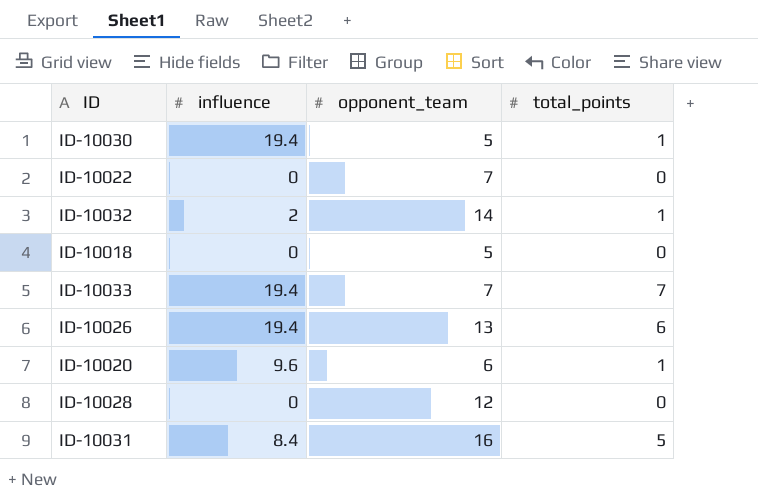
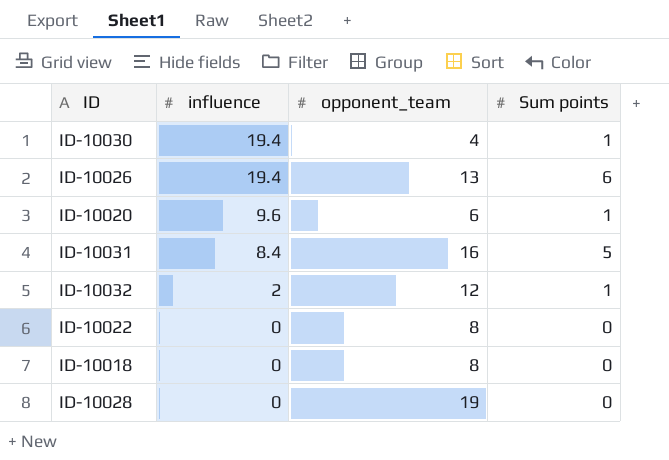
row order: none -> influence descending
column name: total_points -> Sum points
row ID-10033: 19.4 | 7 | 7 -> none
ID-10030 | opponent_team: 5 -> 4
ID-10032 | opponent_team: 14 -> 12
ID-10022 | opponent_team: 7 -> 8
ID-10018 | opponent_team: 5 -> 8
ID-10028 | opponent_team: 12 -> 19

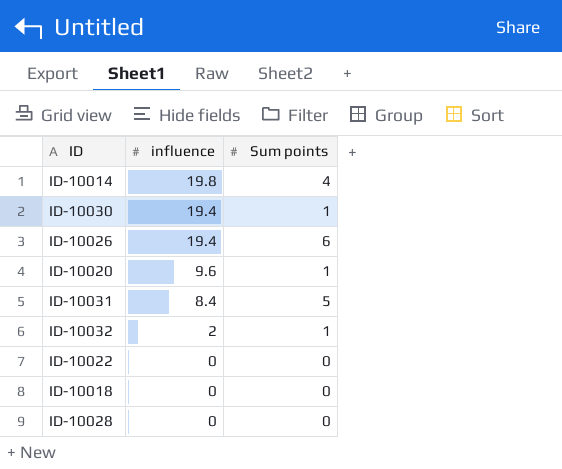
column opponent_team | position: 3 -> none
row ID-10014: none -> 19.8 | 4

